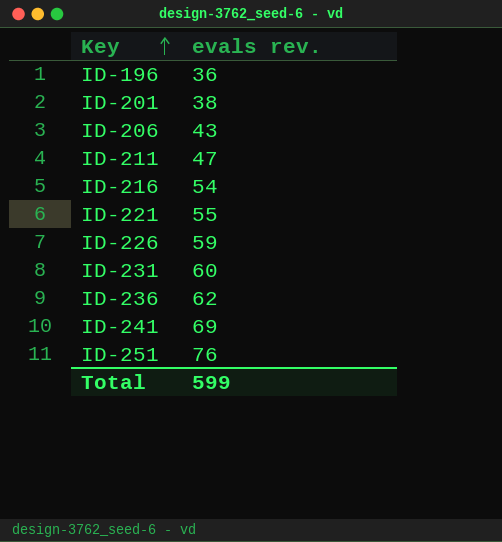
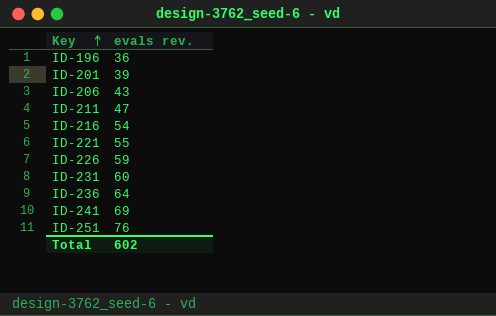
ID-201 | evals rev.: 38 -> 39
ID-236 | evals rev.: 62 -> 64
Total | evals rev.: 599 -> 602

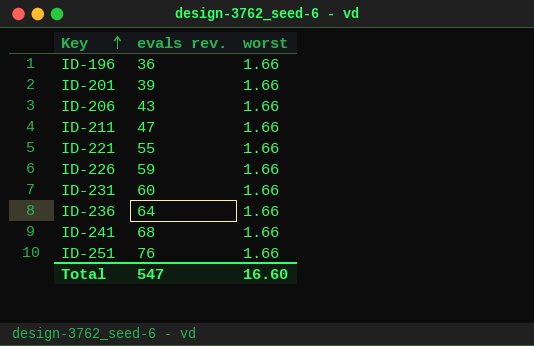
column worst | position: none -> 3
row ID-216: 54 -> none
ID-241 | evals rev.: 69 -> 68
Total | evals rev.: 602 -> 547

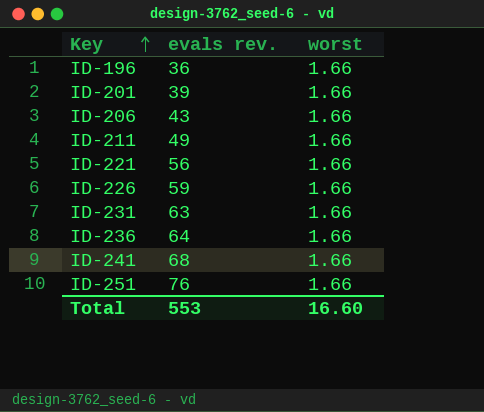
ID-211 | evals rev.: 47 -> 49
ID-221 | evals rev.: 55 -> 56
ID-231 | evals rev.: 60 -> 63
Total | evals rev.: 547 -> 553

